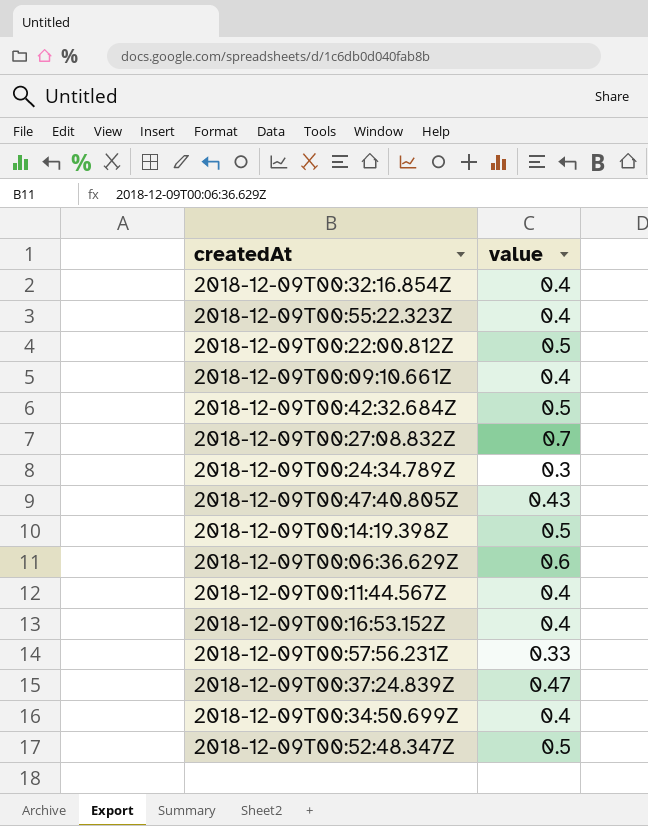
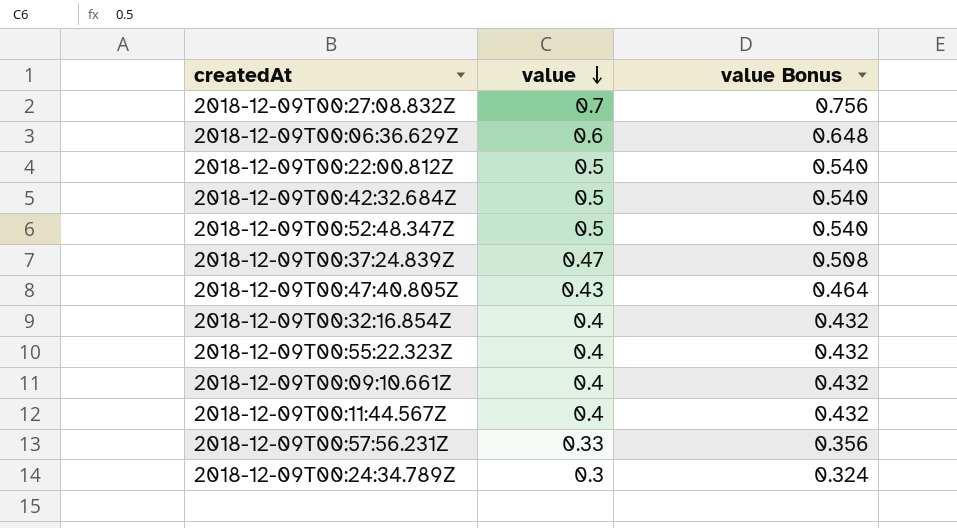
row order: none -> value descending
column value Bonus | formula: none -> [value] * 1.08
row 2018-12-09T00:14:19.398Z: 0.5 -> none
row 2018-12-09T00:16:53.152Z: 0.4 -> none
row 2018-12-09T00:34:50.699Z: 0.4 -> none

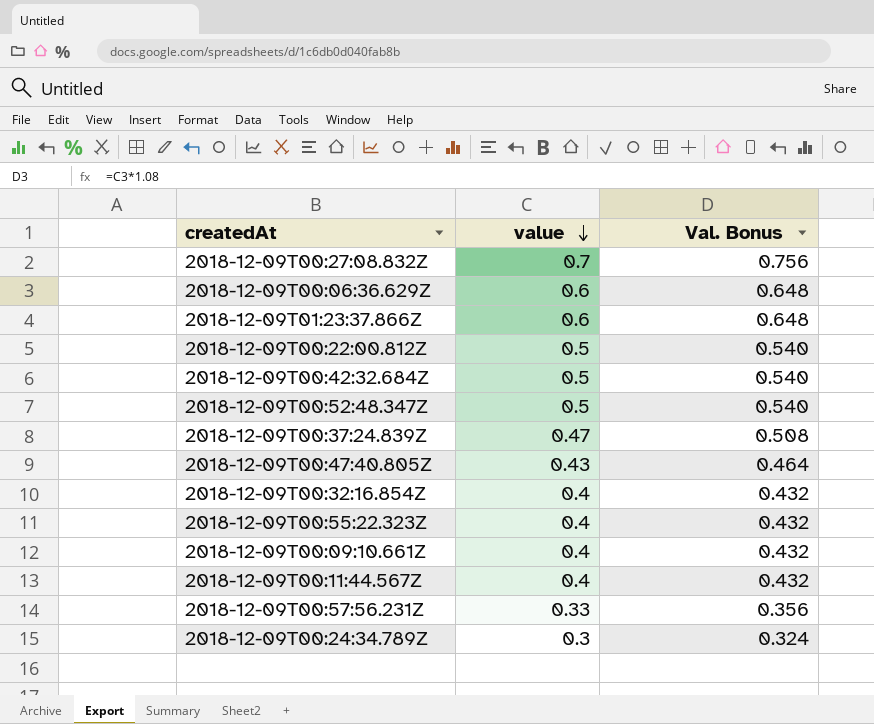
column name: value Bonus -> Val. Bonus
row 2018-12-09T01:23:37.866Z: none -> 0.6 | 0.648

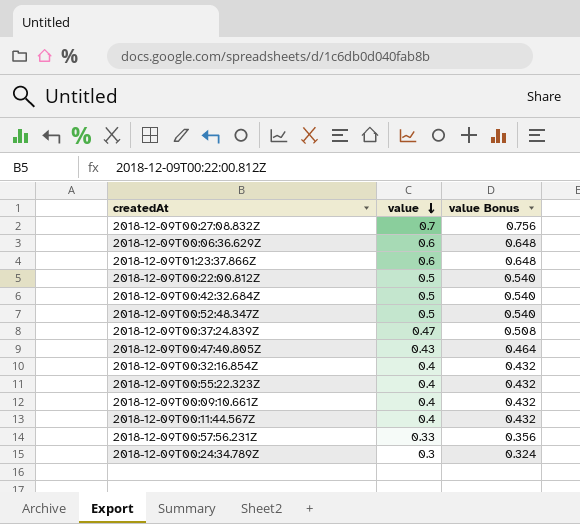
column name: Val. Bonus -> value Bonus

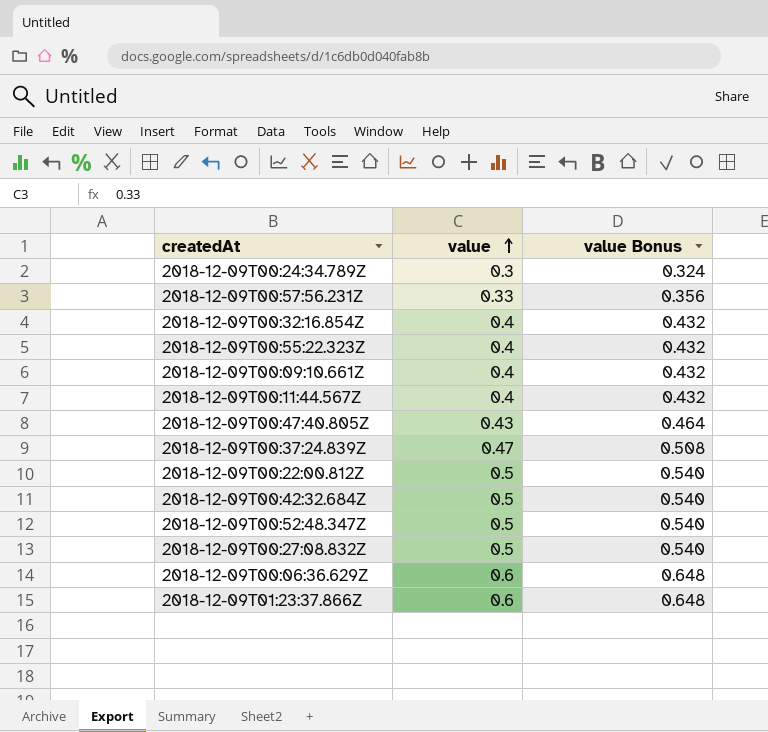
row order: value descending -> value ascending
2018-12-09T00:27:08.832Z | value: 0.7 -> 0.5
2018-12-09T00:27:08.832Z | value Bonus: 0.756 -> 0.540

